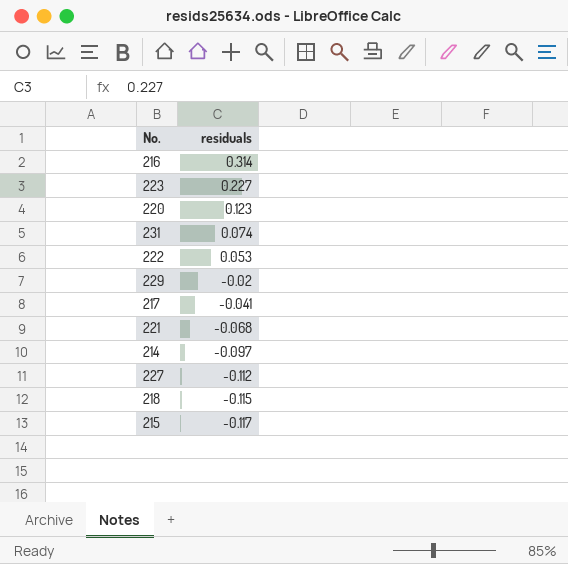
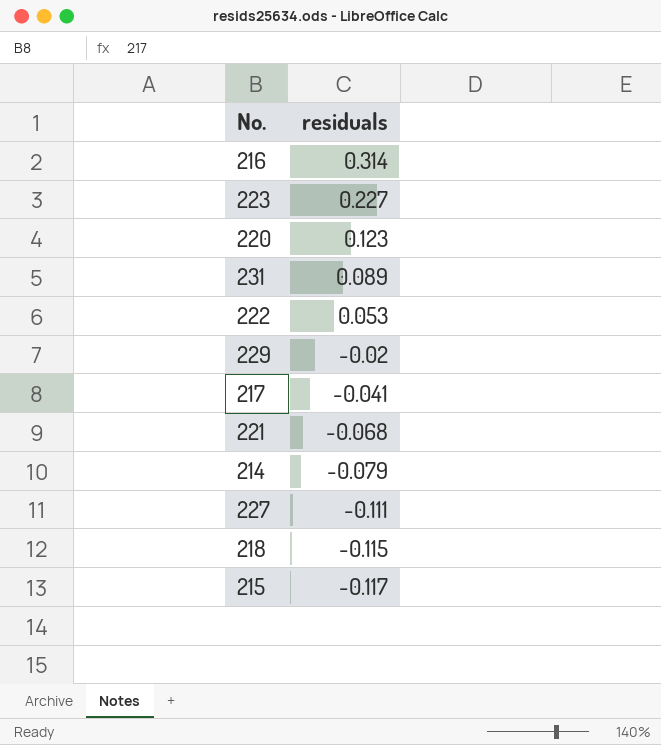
231 | residuals: 0.074 -> 0.089
214 | residuals: -0.097 -> -0.079
227 | residuals: -0.112 -> -0.111

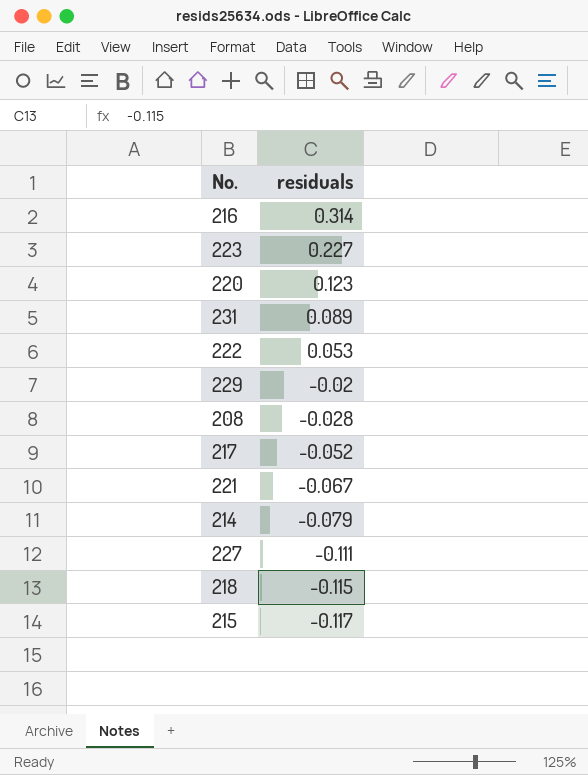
row 208: none -> -0.028
217 | residuals: -0.041 -> -0.052
221 | residuals: -0.068 -> -0.067

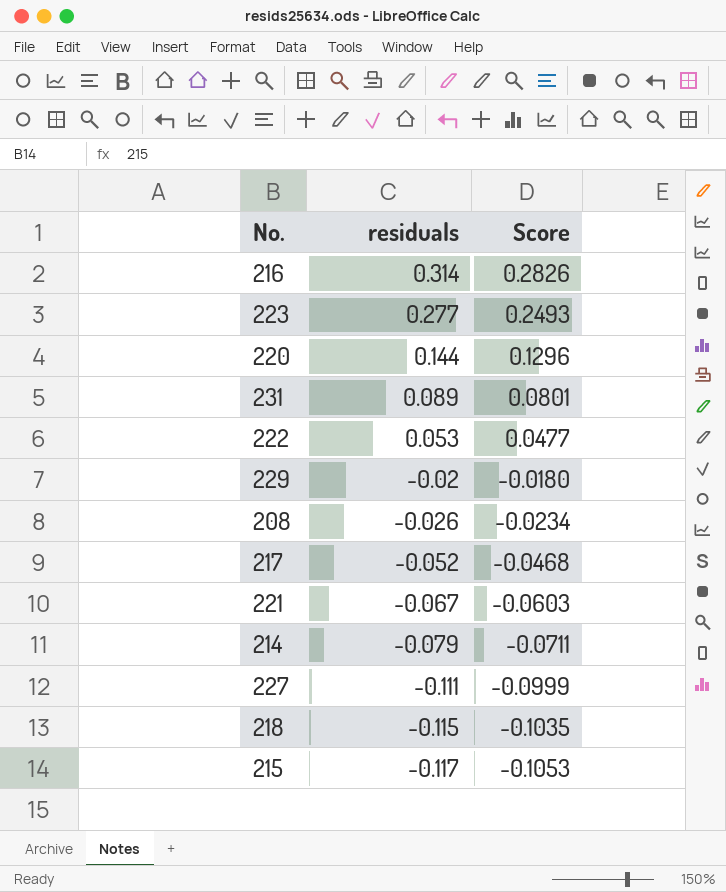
column Score | formula: none -> [residuals] * 0.9
223 | residuals: 0.227 -> 0.277
220 | residuals: 0.123 -> 0.144
208 | residuals: -0.028 -> -0.026

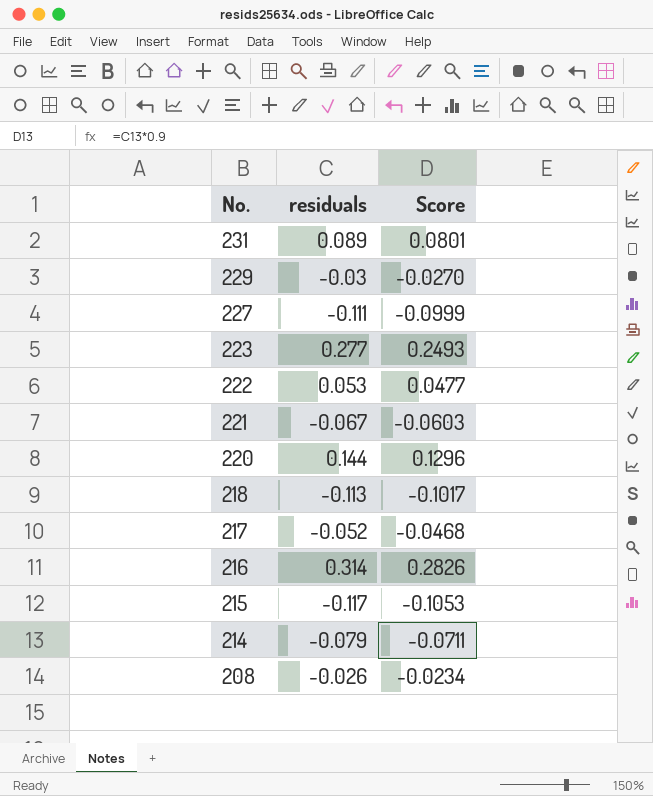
row order: residuals descending -> No. descending
229 | residuals: -0.02 -> -0.03
229 | Score: -0.0180 -> -0.0270
218 | residuals: -0.115 -> -0.113
218 | Score: -0.1035 -> -0.1017

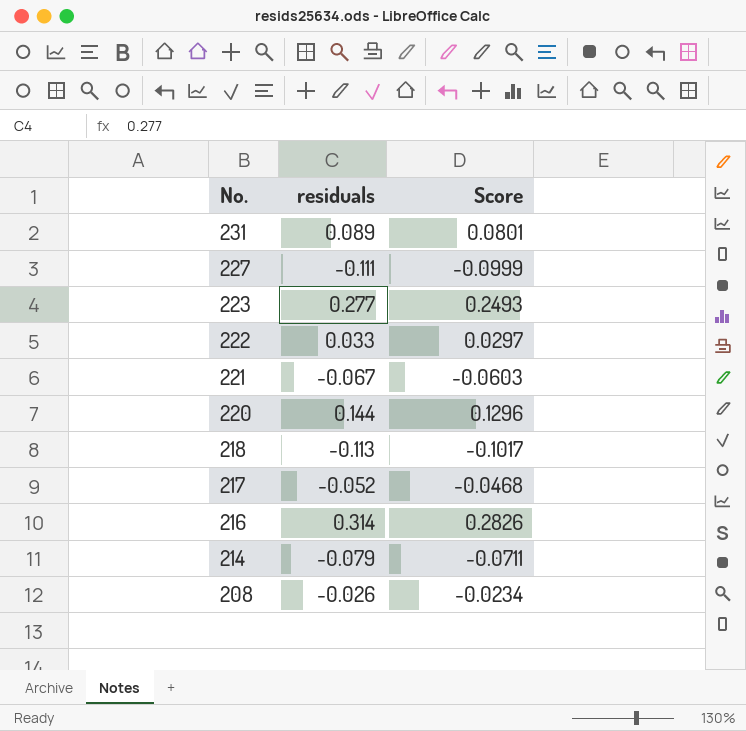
row 229: -0.03 | -0.0270 -> none
row 215: -0.117 | -0.1053 -> none
222 | residuals: 0.053 -> 0.033
222 | Score: 0.0477 -> 0.0297

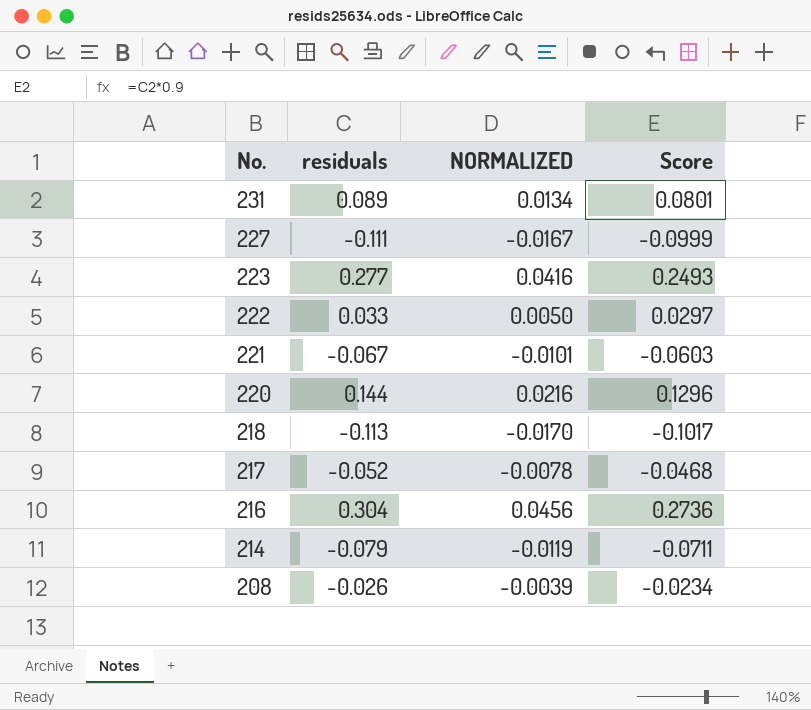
column NORMALIZED | formula: none -> [residuals] * 0.15
216 | residuals: 0.314 -> 0.304
216 | Score: 0.2826 -> 0.2736

